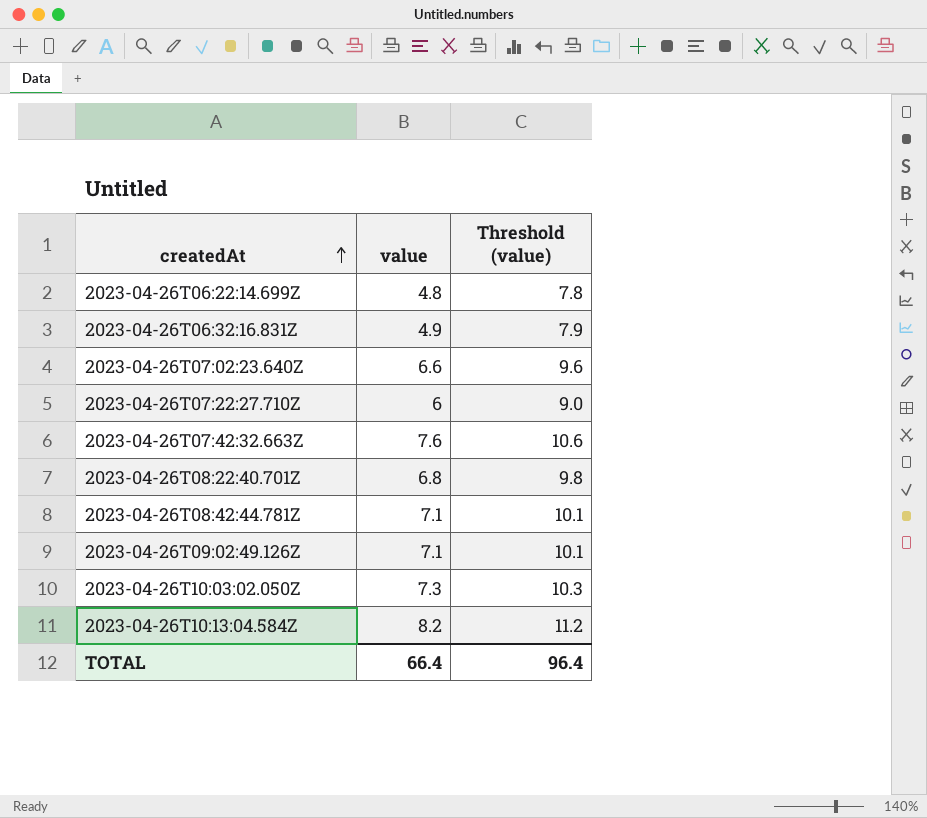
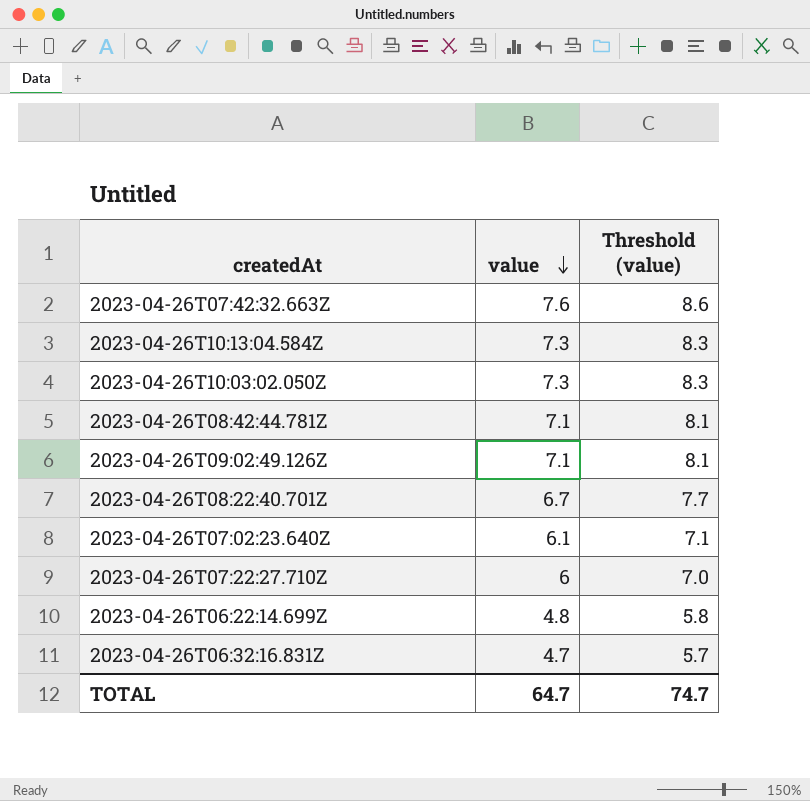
row order: createdAt ascending -> value descending
column Threshold (value) | formula: [value] + 3 -> [value] + 1
2023-04-26T10:13:04.584Z | value: 8.2 -> 7.3
2023-04-26T08:22:40.701Z | value: 6.8 -> 6.7
2023-04-26T07:02:23.640Z | value: 6.6 -> 6.1
2023-04-26T06:32:16.831Z | value: 4.9 -> 4.7
TOTAL | value: 66.4 -> 64.7
TOTAL | Threshold (value): 96.4 -> 74.7

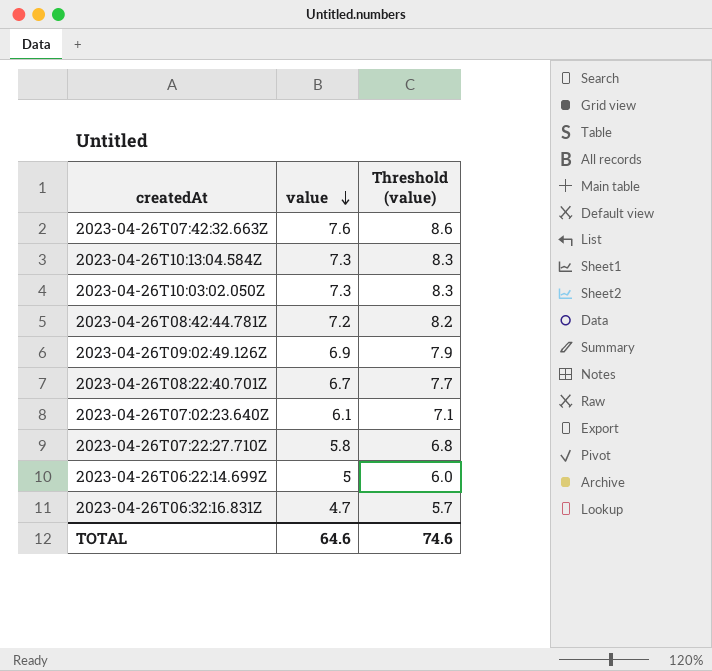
2023-04-26T08:42:44.781Z | value: 7.1 -> 7.2
2023-04-26T08:42:44.781Z | Threshold (value): 8.1 -> 8.2
2023-04-26T09:02:49.126Z | value: 7.1 -> 6.9
2023-04-26T09:02:49.126Z | Threshold (value): 8.1 -> 7.9
2023-04-26T07:22:27.710Z | value: 6 -> 5.8
2023-04-26T07:22:27.710Z | Threshold (value): 7.0 -> 6.8
2023-04-26T06:22:14.699Z | value: 4.8 -> 5
2023-04-26T06:22:14.699Z | Threshold (value): 5.8 -> 6.0
TOTAL | value: 64.7 -> 64.6
TOTAL | Threshold (value): 74.7 -> 74.6

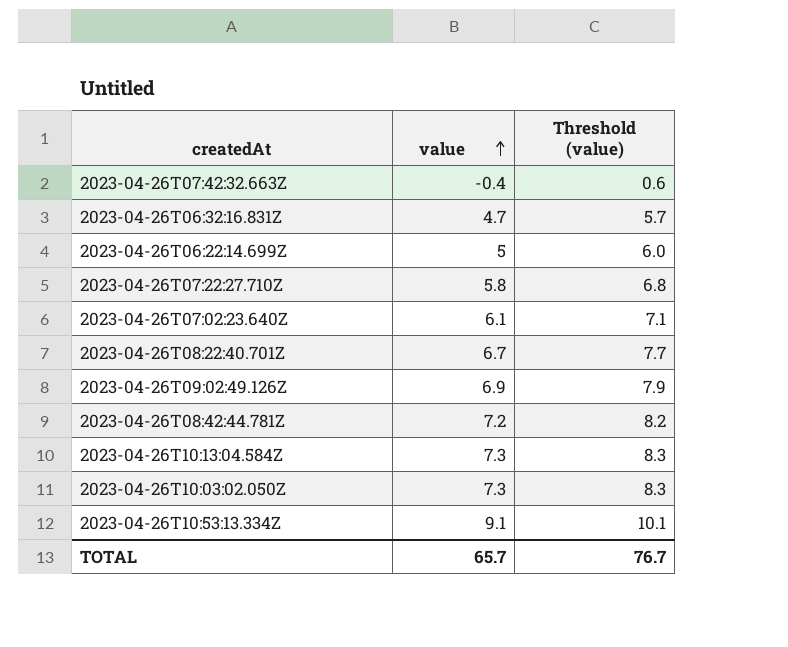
row order: value descending -> value ascending
2023-04-26T07:42:32.663Z | value: 7.6 -> -0.4
2023-04-26T07:42:32.663Z | Threshold (value): 8.6 -> 0.6
row 2023-04-26T10:53:13.334Z: none -> 9.1 | 10.1
TOTAL | value: 64.6 -> 65.7
TOTAL | Threshold (value): 74.6 -> 76.7

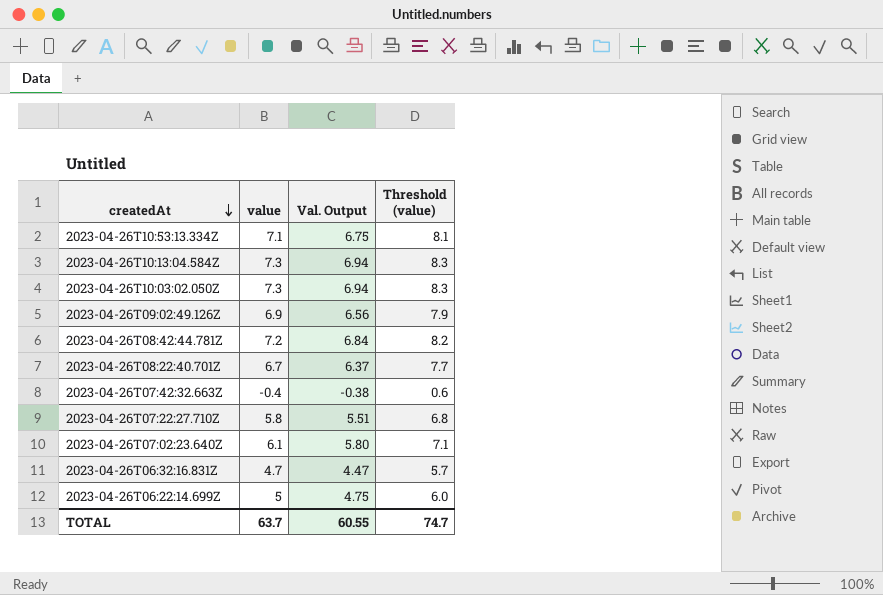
row order: value ascending -> createdAt descending
column Val. Output | formula: none -> [value] * 0.95
2023-04-26T10:53:13.334Z | value: 9.1 -> 7.1
2023-04-26T10:53:13.334Z | Threshold (value): 10.1 -> 8.1
TOTAL | value: 65.7 -> 63.7
TOTAL | Threshold (value): 76.7 -> 74.7

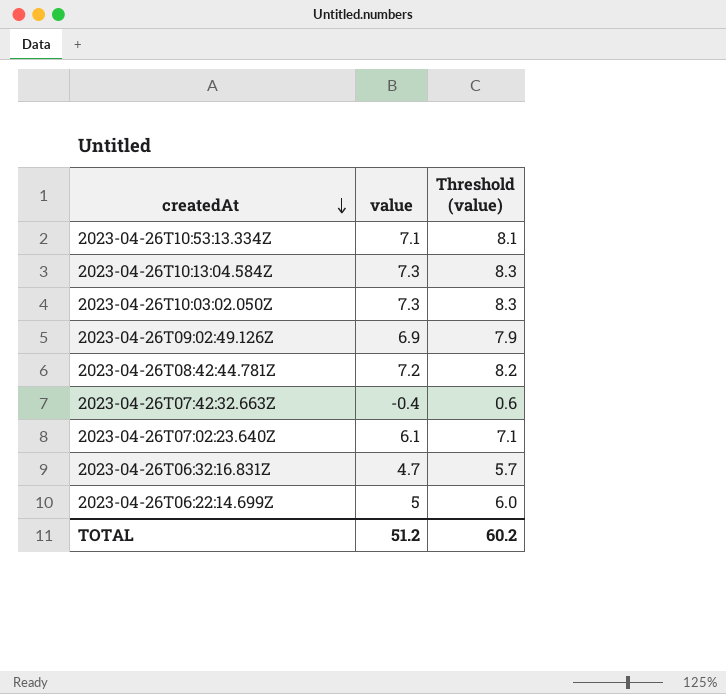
column Val. Output | formula: [value] * 0.95 -> none
row 2023-04-26T08:22:40.701Z: 6.7 | 6.37 | 7.7 -> none
row 2023-04-26T07:22:27.710Z: 5.8 | 5.51 | 6.8 -> none
TOTAL | value: 63.7 -> 51.2
TOTAL | Threshold (value): 74.7 -> 60.2

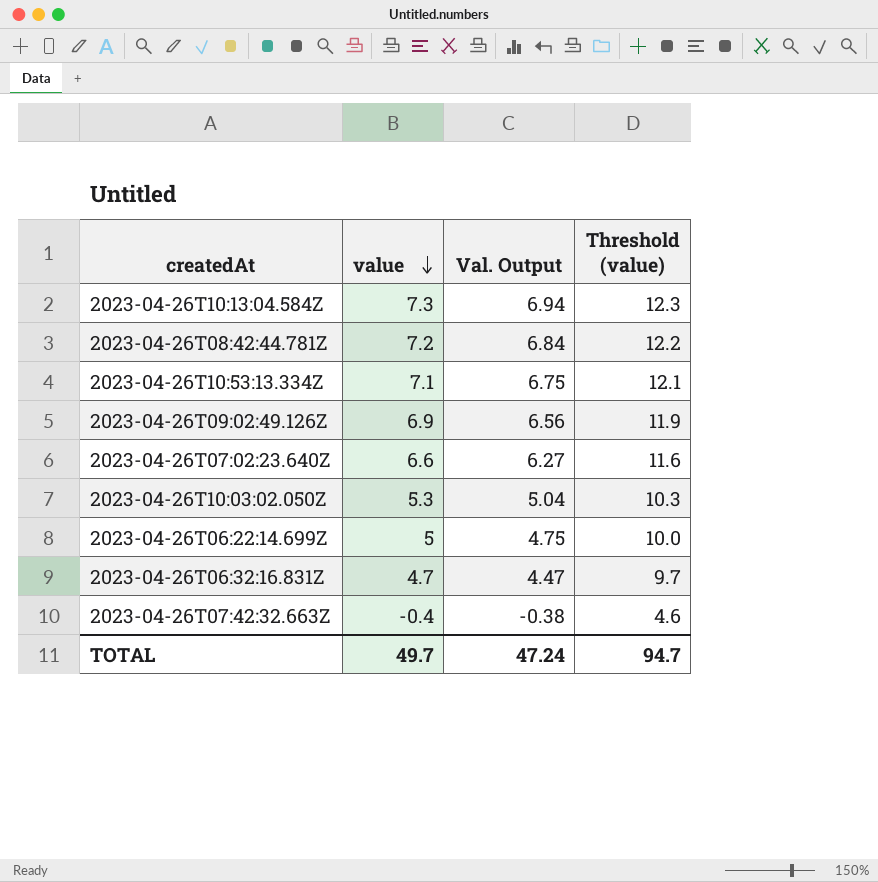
row order: createdAt descending -> value descending
column Val. Output | formula: none -> [value] * 0.95
column Threshold (value) | formula: [value] + 1 -> [value] + 5
2023-04-26T07:02:23.640Z | value: 6.1 -> 6.6
2023-04-26T10:03:02.050Z | value: 7.3 -> 5.3
TOTAL | value: 51.2 -> 49.7
TOTAL | Threshold (value): 60.2 -> 94.7

